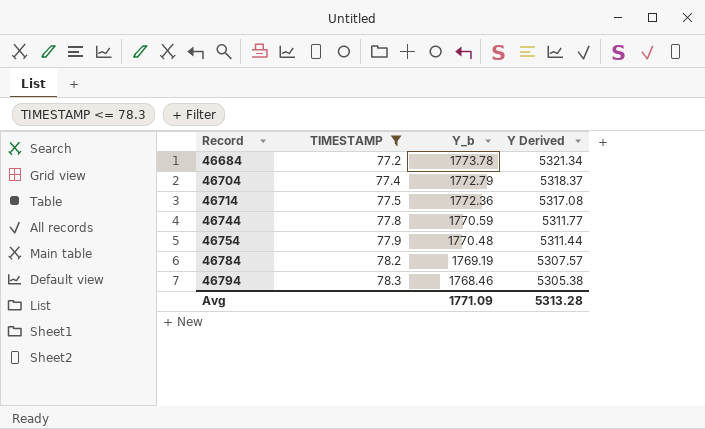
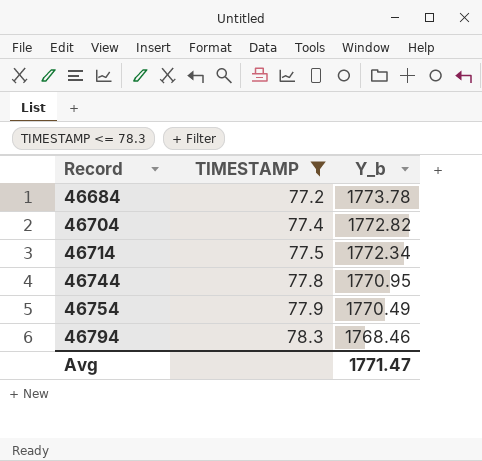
column Y Derived | formula: [Y_b] * 3 -> none
row 46784: 78.2 | 1769.19 | 5307.57 -> none
46704 | Y_b: 1772.79 -> 1772.82
46714 | Y_b: 1772.36 -> 1772.34
46744 | Y_b: 1770.59 -> 1770.95
46754 | Y_b: 1770.48 -> 1770.49
Avg | Y_b: 1771.09 -> 1771.47

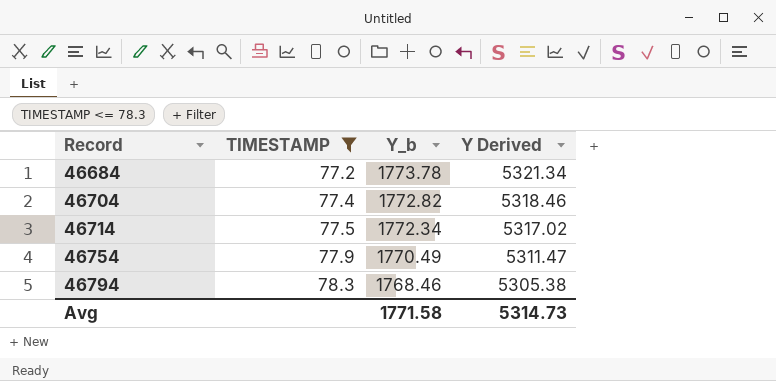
column Y Derived | formula: none -> [Y_b] * 3
row 46744: 77.8 | 1770.95 -> none
Avg | Y_b: 1771.47 -> 1771.58

